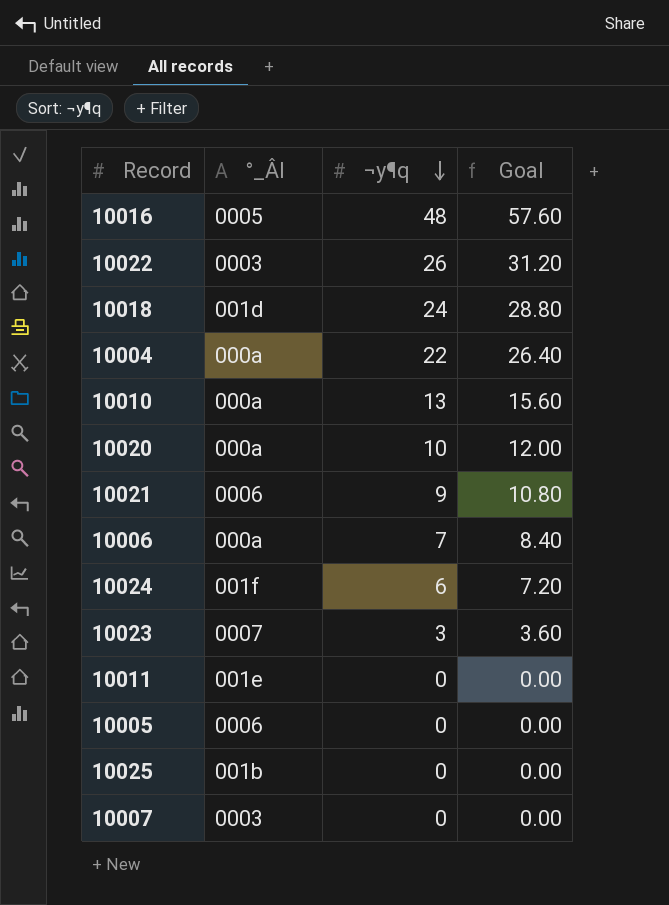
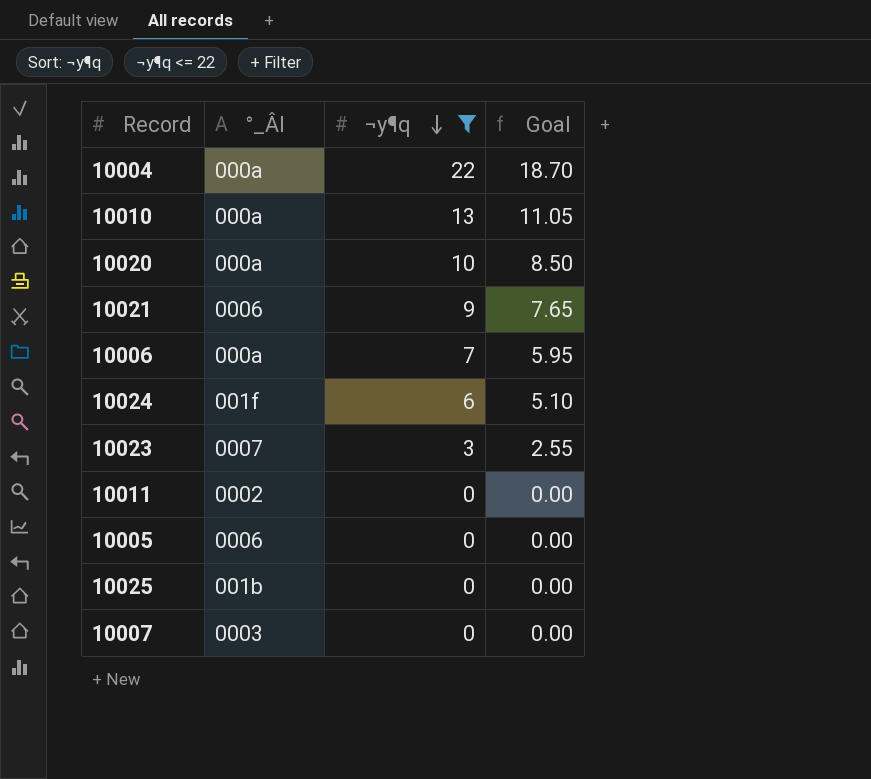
filter: none -> ¬y¶q <= 22
column Goal | formula: [¬y¶q] * 1.2 -> [¬y¶q] * 0.85
10011 | °_ÂI: 001e -> 0002

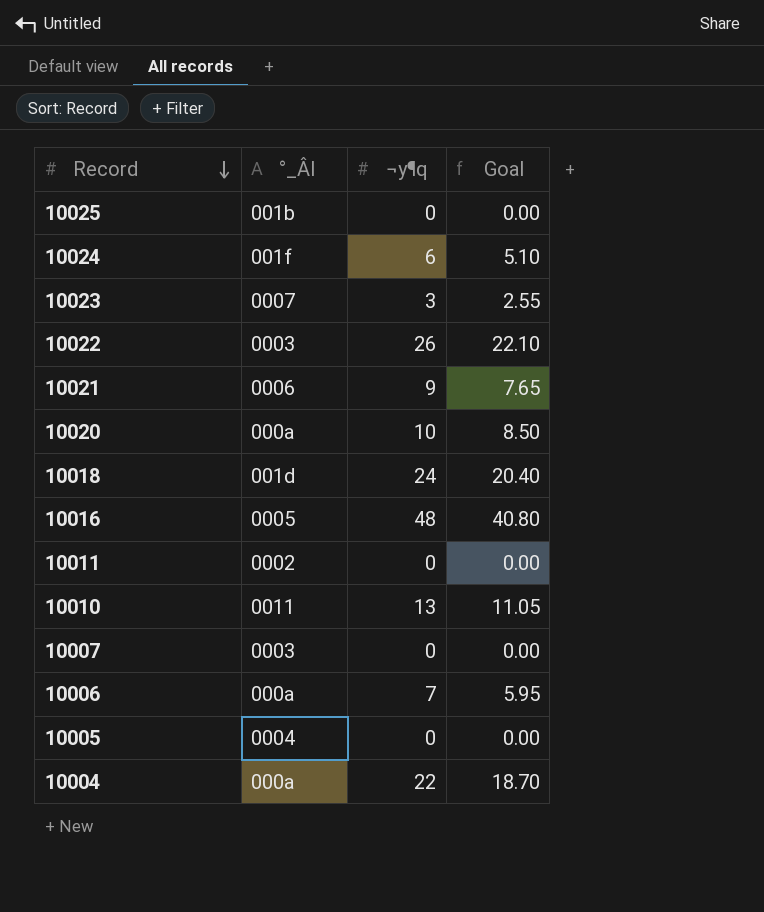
filter: ¬y¶q <= 22 -> none
row order: ¬y¶q descending -> Record descending
10010 | °_ÂI: 000a -> 0011
10005 | °_ÂI: 0006 -> 0004

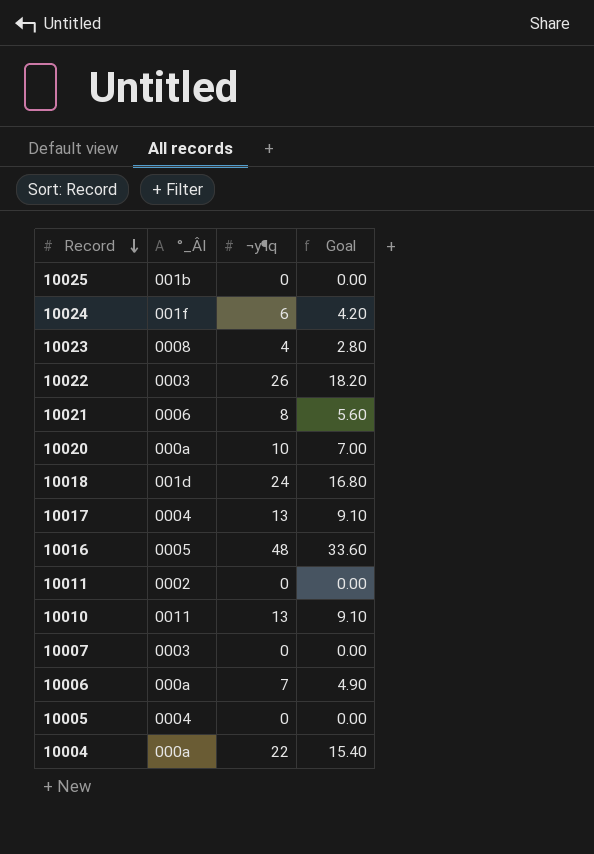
column Goal | formula: [¬y¶q] * 0.85 -> [¬y¶q] * 0.7
10023 | °_ÂI: 0007 -> 0008
10023 | ¬y¶q: 3 -> 4
10021 | ¬y¶q: 9 -> 8
row 10017: none -> 0004 | 13 | 9.10

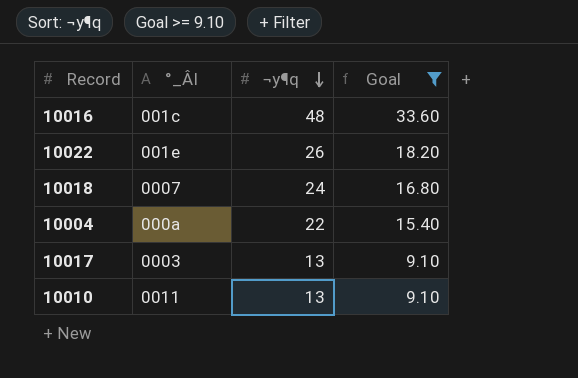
filter: none -> Goal >= 9.10
row order: Record descending -> ¬y¶q descending
10016 | °_ÂI: 0005 -> 001c
10022 | °_ÂI: 0003 -> 001e
10018 | °_ÂI: 001d -> 0007
10017 | °_ÂI: 0004 -> 0003

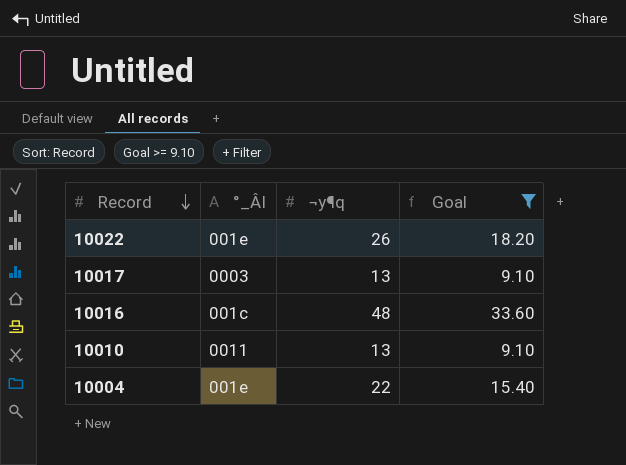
row order: ¬y¶q descending -> Record descending
row 10018: 0007 | 24 | 16.80 -> none
10004 | °_ÂI: 000a -> 001e

